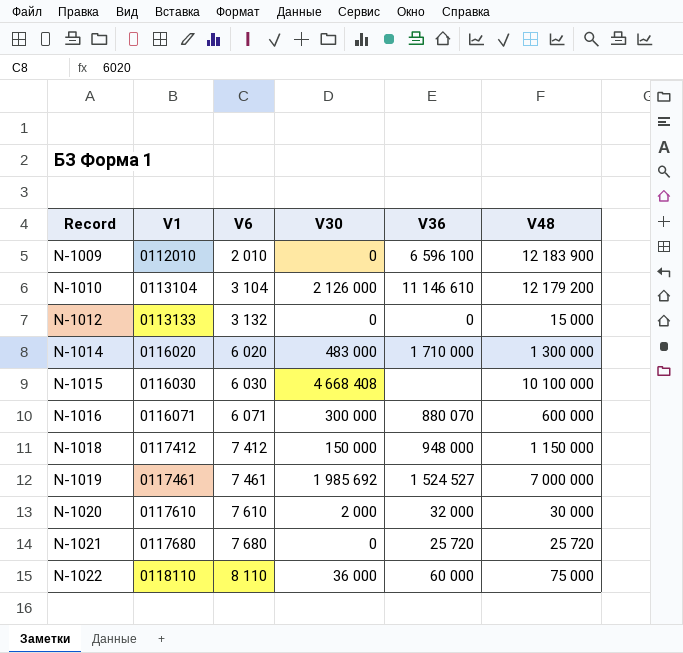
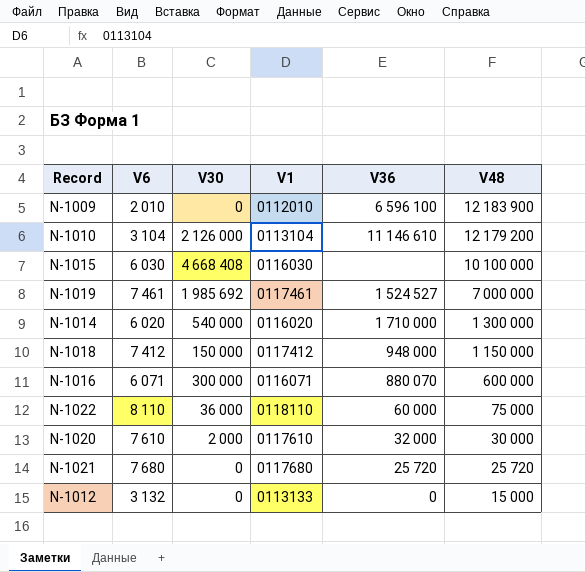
row order: Record ascending -> V48 descending
column V1 | position: 2 -> 4
N-1014 | V30: 483 000 -> 540 000

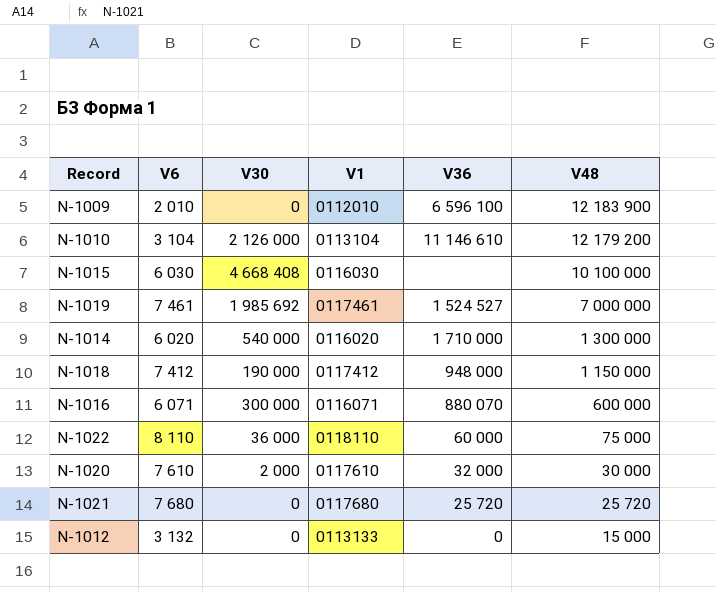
N-1018 | V30: 150 000 -> 190 000

